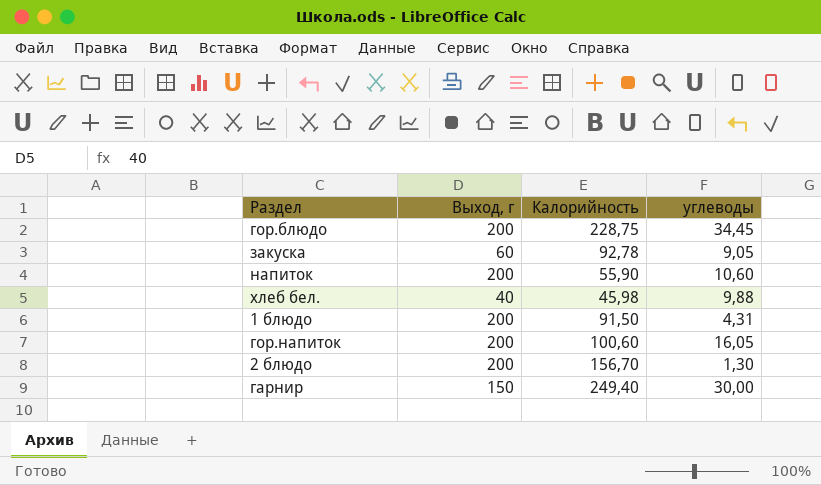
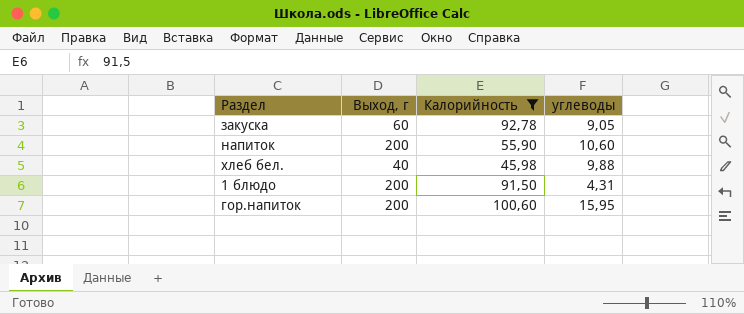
filter: none -> Калорийность <= 100,60
гор.напиток | углеводы: 16,05 -> 15,95

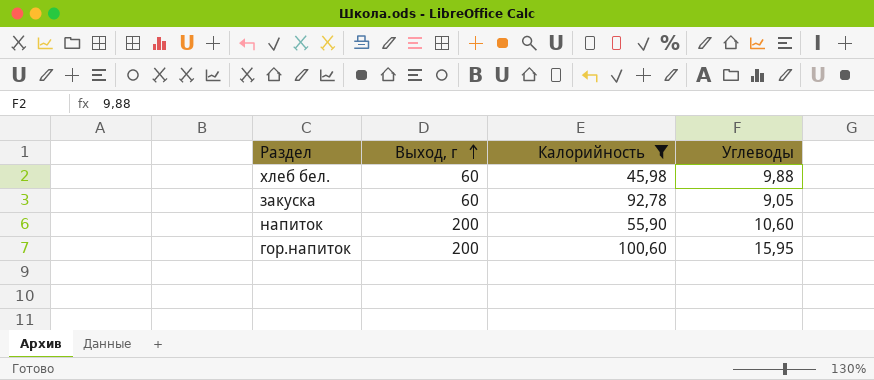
row order: none -> Выход, г ascending
column name: углеводы -> Углеводы
row 1 блюдо: 200 | 91,50 | 4,31 -> none
хлеб бел. | Выход, г: 40 -> 60

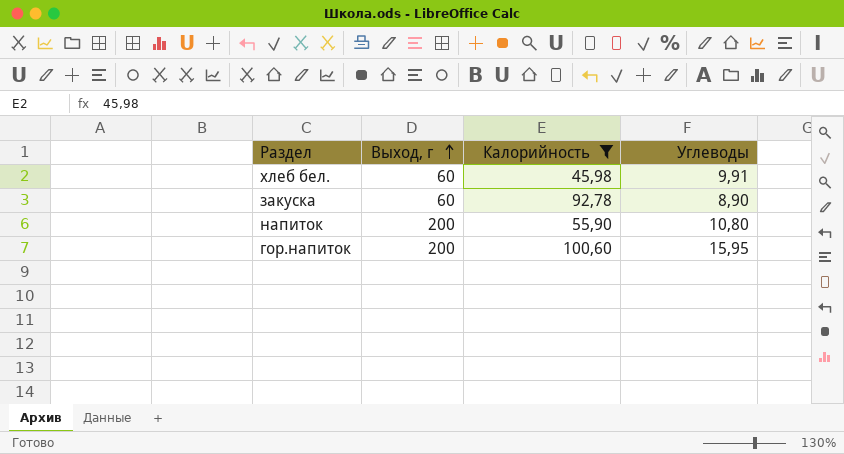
хлеб бел. | Углеводы: 9,88 -> 9,91
закуска | Углеводы: 9,05 -> 8,90
напиток | Углеводы: 10,60 -> 10,80

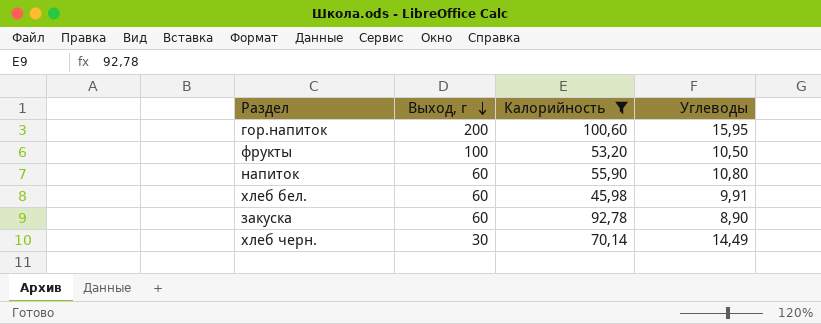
row order: Выход, г ascending -> Выход, г descending
row фрукты: none -> 100 | 53,20 | 10,50
напиток | Выход, г: 200 -> 60
row хлеб черн.: none -> 30 | 70,14 | 14,49

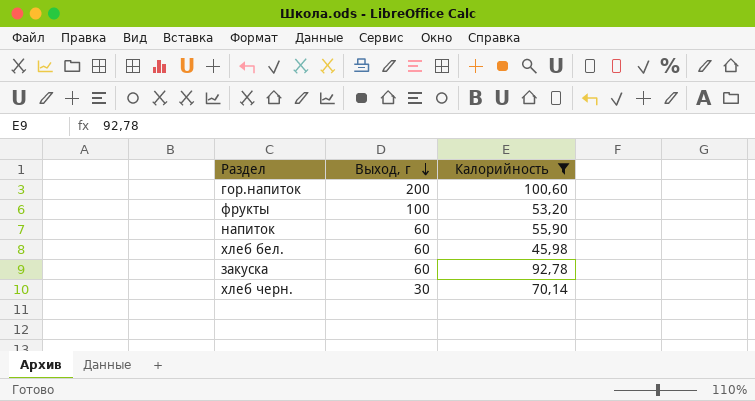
column Углеводы | position: 4 -> none

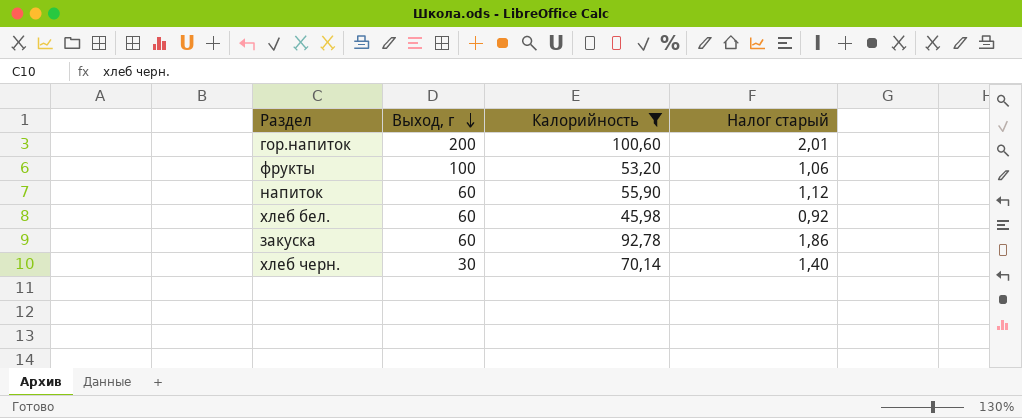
column Налог старый | formula: none -> [Калорийность] * 0,02

